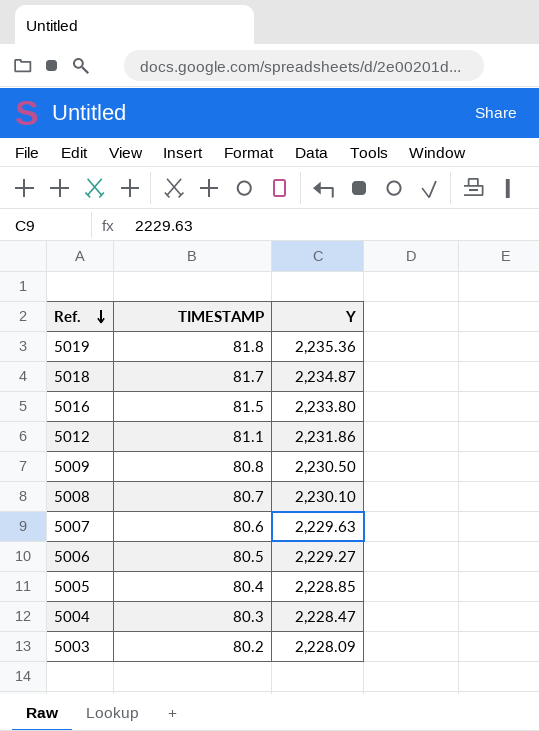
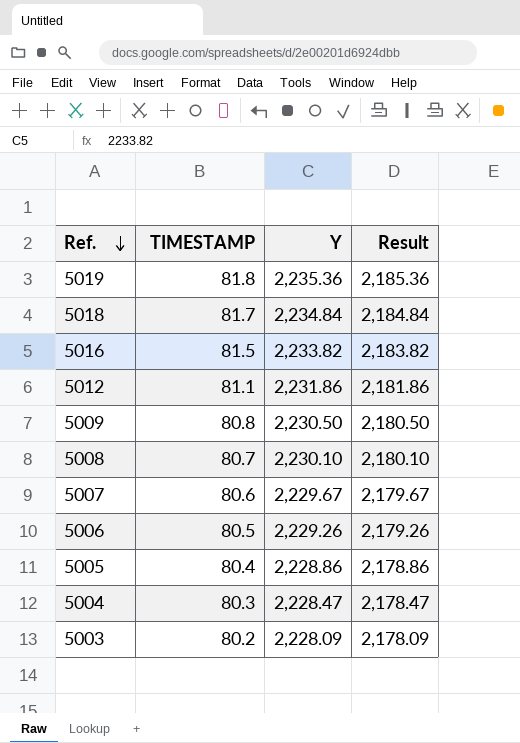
column Result | formula: none -> [Y] - 50
5018 | Y: 2,234.87 -> 2,234.84
5016 | Y: 2,233.80 -> 2,233.82
5007 | Y: 2,229.63 -> 2,229.67
5006 | Y: 2,229.27 -> 2,229.26
5005 | Y: 2,228.85 -> 2,228.86

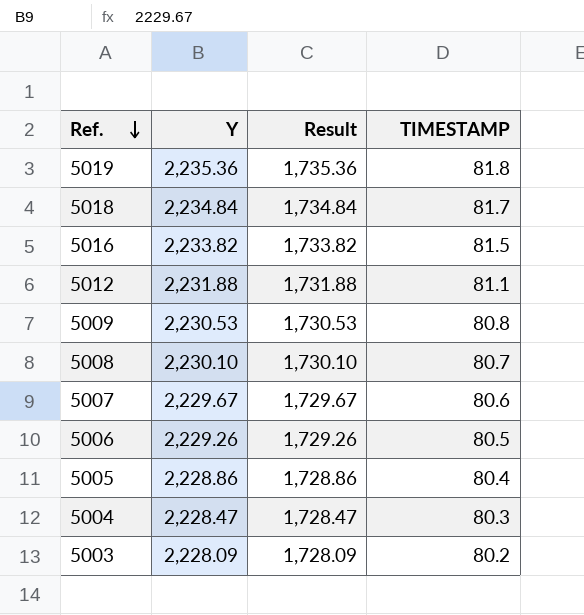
column Result | formula: [Y] - 50 -> [Y] - 500
column TIMESTAMP | position: 2 -> 4
5012 | Y: 2,231.86 -> 2,231.88
5009 | Y: 2,230.50 -> 2,230.53

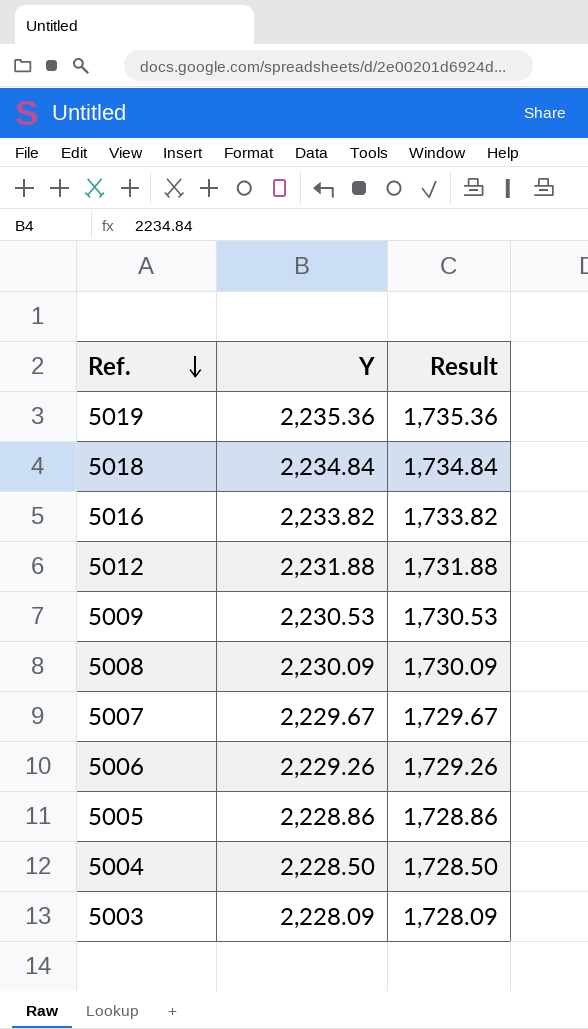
column TIMESTAMP | position: 4 -> none
5008 | Y: 2,230.10 -> 2,230.09
5008 | Result: 1,730.10 -> 1,730.09
5004 | Y: 2,228.47 -> 2,228.50
5004 | Result: 1,728.47 -> 1,728.50

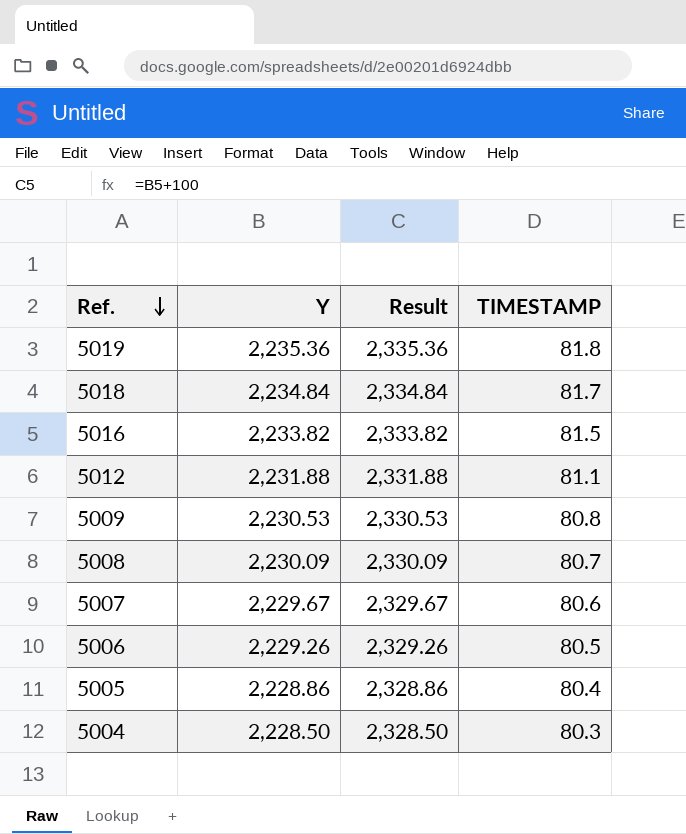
column Result | formula: [Y] - 500 -> [Y] + 100
column TIMESTAMP | position: none -> 4
row 5003: 2,228.09 | 1,728.09 -> none

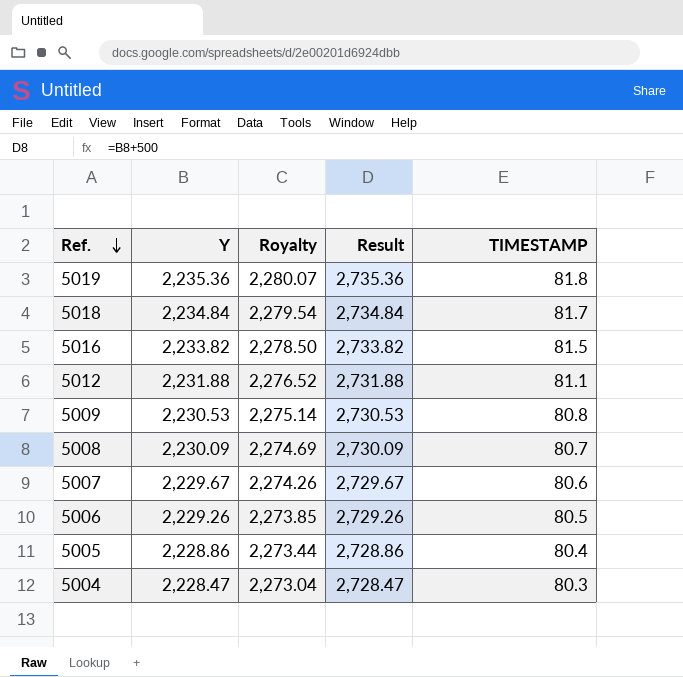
column Royalty | formula: none -> [Y] * 1.02
column Result | formula: [Y] + 100 -> [Y] + 500
5004 | Y: 2,228.50 -> 2,228.47

